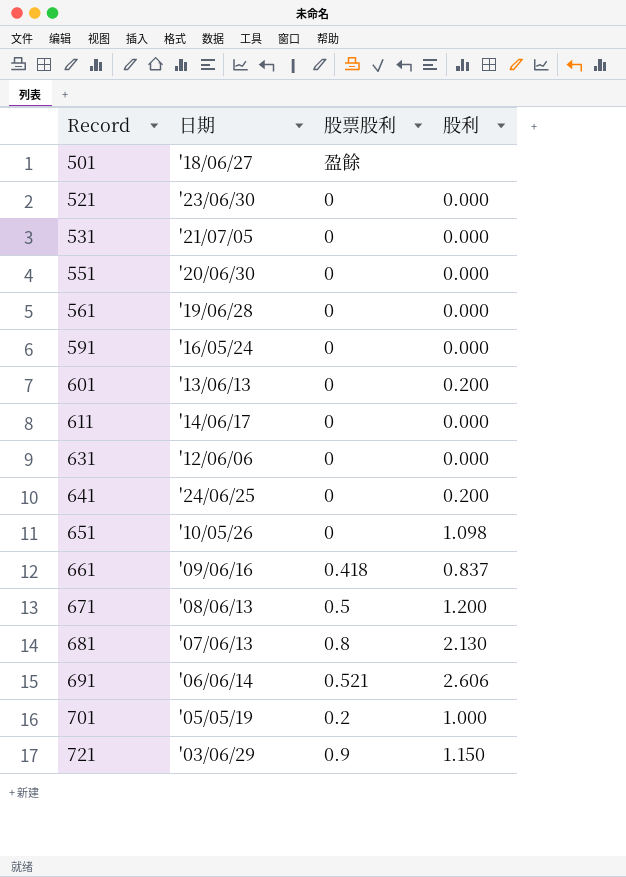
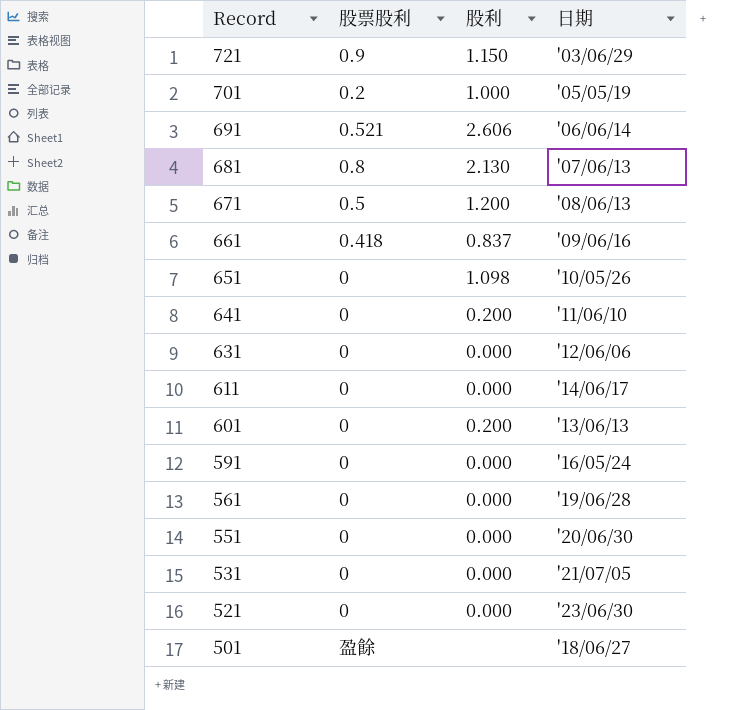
row order: Record ascending -> Record descending
column 日期 | position: 2 -> 4
641 | 日期: '24/06/25 -> '11/06/10

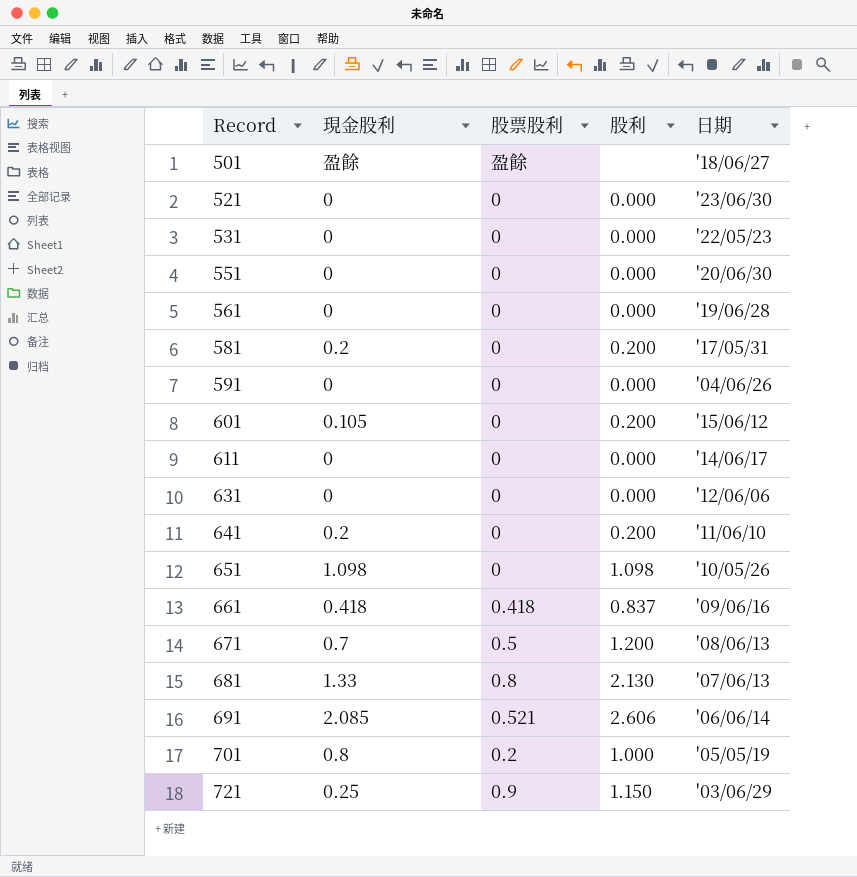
row order: Record descending -> Record ascending
column 現金股利 | position: none -> 2
531 | 日期: '21/07/05 -> '22/05/23
row 581: none -> 0.2 | 0 | 0.200 | '17/05/31
591 | 日期: '16/05/24 -> '04/06/26
601 | 日期: '13/06/13 -> '15/06/12

